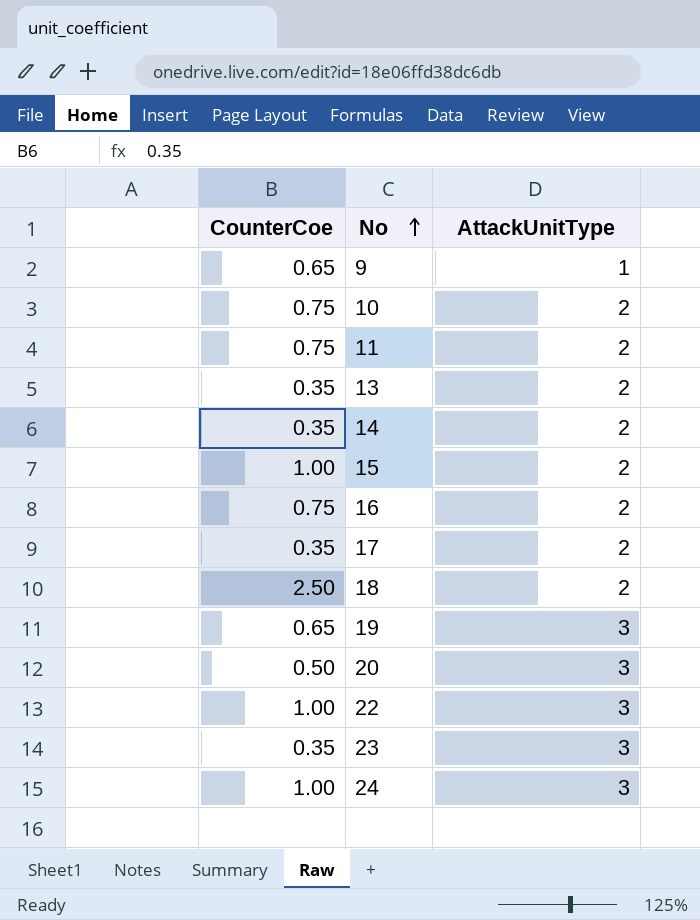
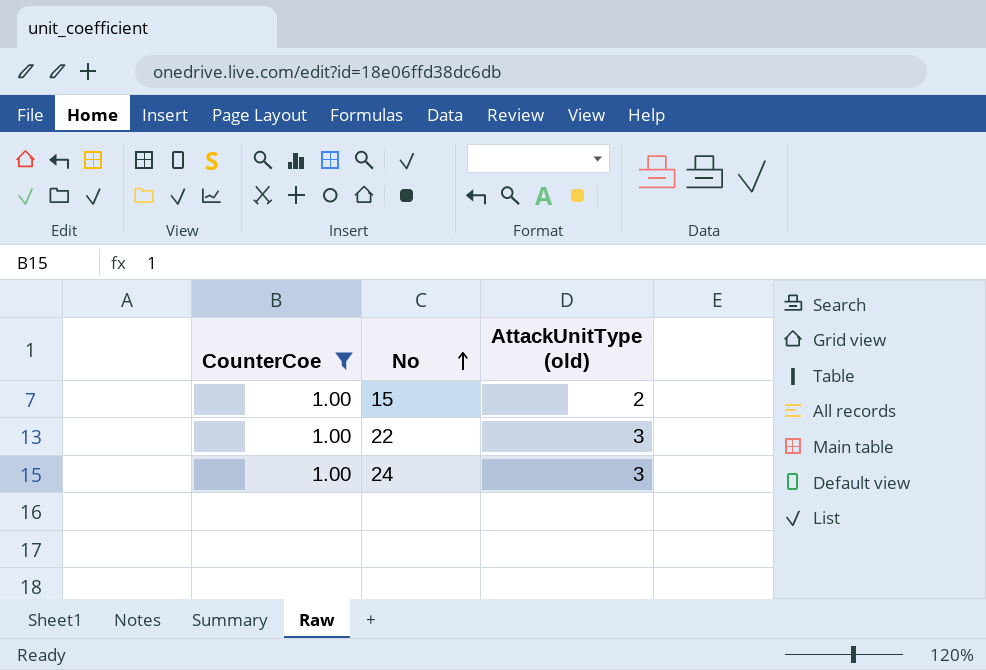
filter: none -> CounterCoe = 1.00
column name: AttackUnitType -> AttackUnitType (old)

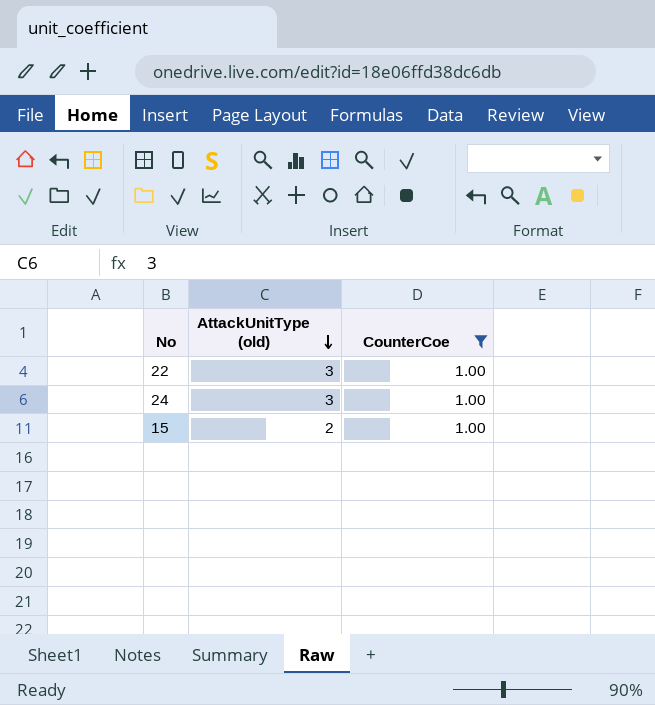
row order: No ascending -> AttackUnitType (old) descending
column CounterCoe | position: 1 -> 3

